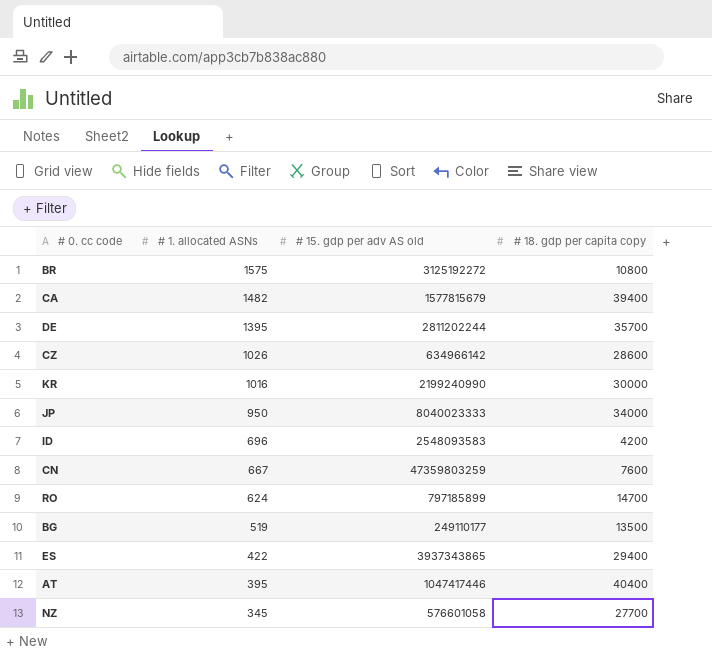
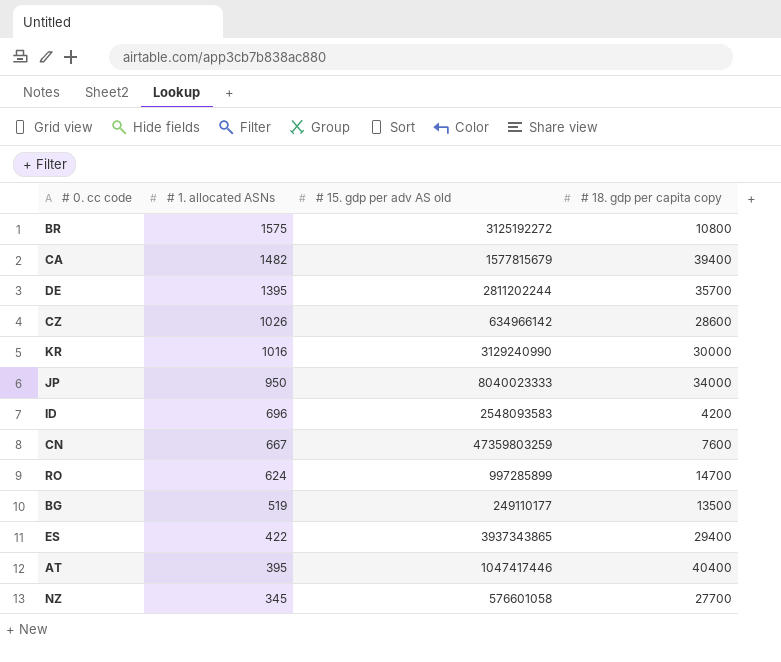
KR | # 15. gdp per adv AS old: 2199240990 -> 3129240990
RO | # 15. gdp per adv AS old: 797185899 -> 997285899

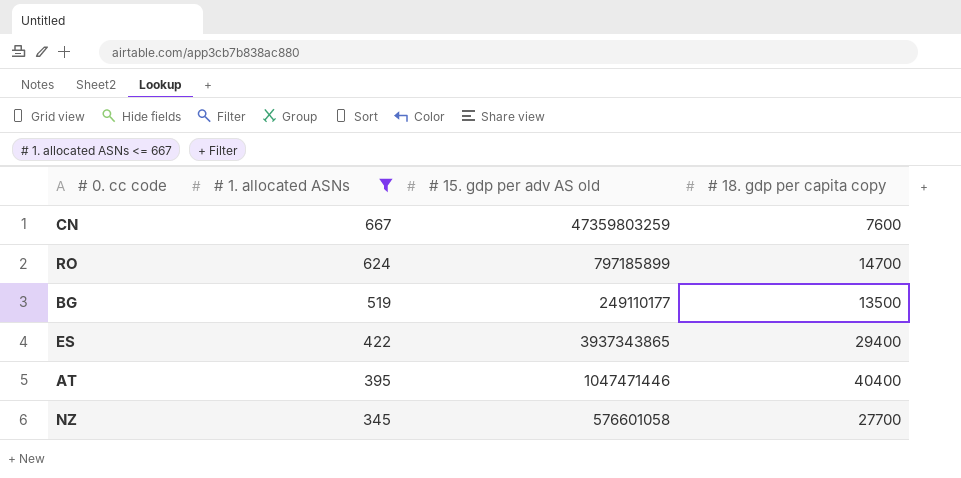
filter: none -> # 1. allocated ASNs <= 667
RO | # 15. gdp per adv AS old: 997285899 -> 797185899
AT | # 15. gdp per adv AS old: 1047417446 -> 1047471446

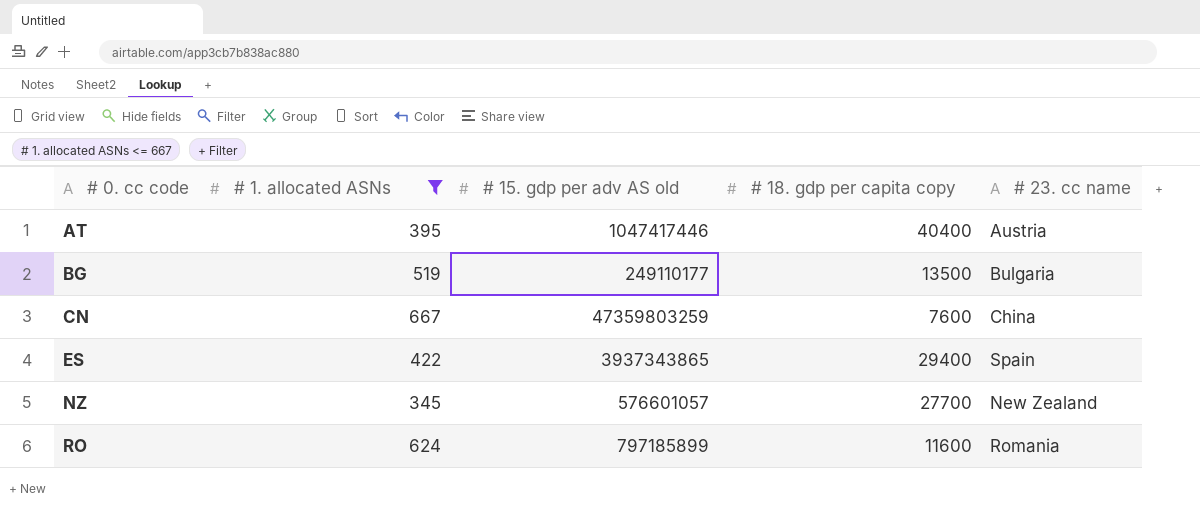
row order: # 1. allocated ASNs descending -> # 0. cc code ascending
column # 23. cc name | position: none -> 5
AT | # 15. gdp per adv AS old: 1047471446 -> 1047417446
NZ | # 15. gdp per adv AS old: 576601058 -> 576601057
RO | # 18. gdp per capita copy: 14700 -> 11600

